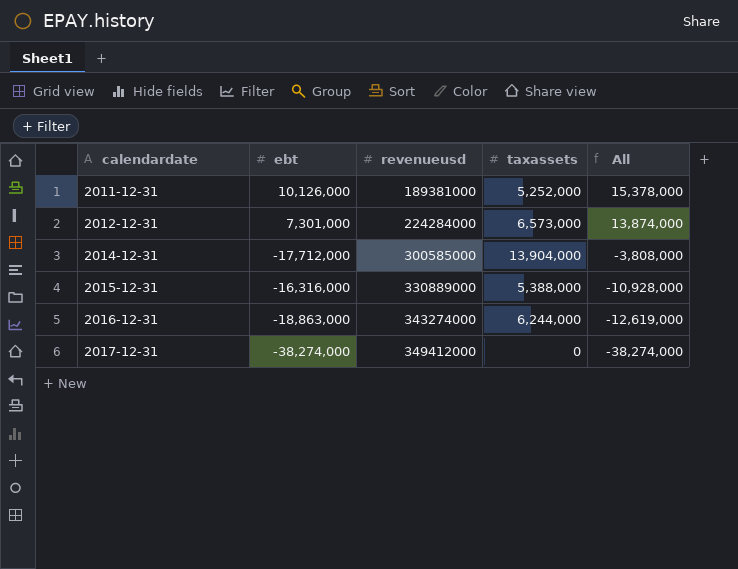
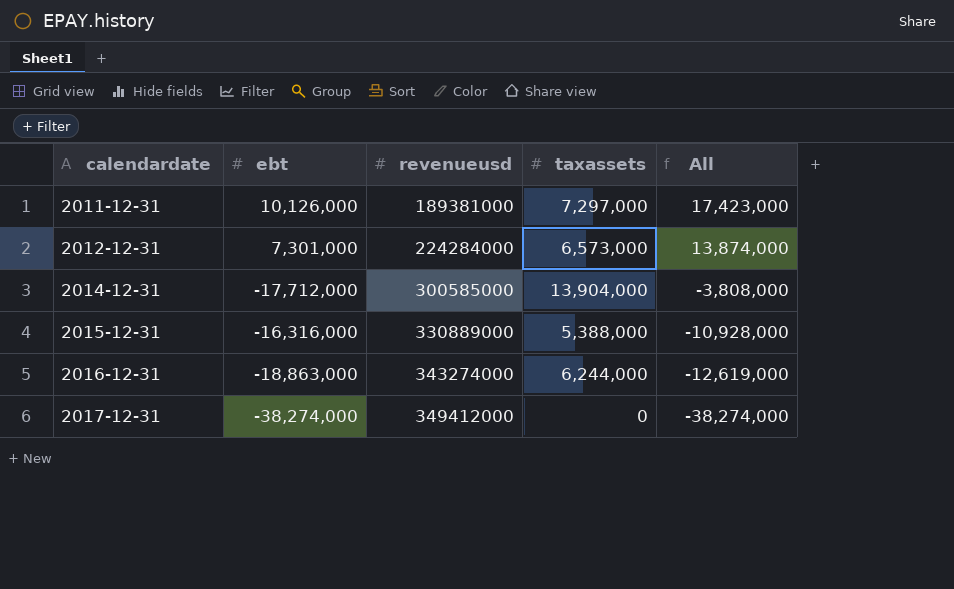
2011-12-31 | taxassets: 5,252,000 -> 7,297,000
2011-12-31 | All: 15,378,000 -> 17,423,000

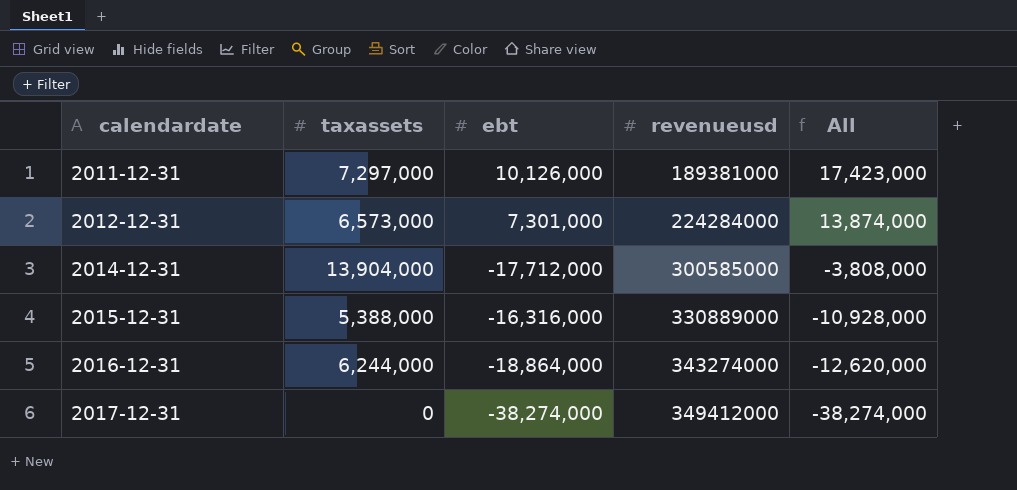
column taxassets | position: 4 -> 2
2016-12-31 | ebt: -18,863,000 -> -18,864,000
2016-12-31 | All: -12,619,000 -> -12,620,000

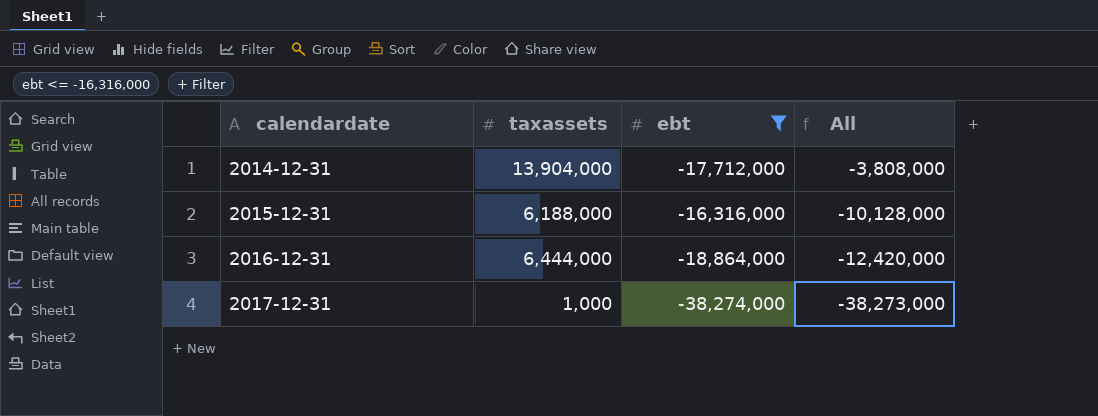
filter: none -> ebt <= -16,316,000
column revenueusd | position: 4 -> none
2015-12-31 | taxassets: 5,388,000 -> 6,188,000
2015-12-31 | All: -10,928,000 -> -10,128,000
2016-12-31 | taxassets: 6,244,000 -> 6,444,000
2016-12-31 | All: -12,620,000 -> -12,420,000
2017-12-31 | taxassets: 0 -> 1,000
2017-12-31 | All: -38,274,000 -> -38,273,000

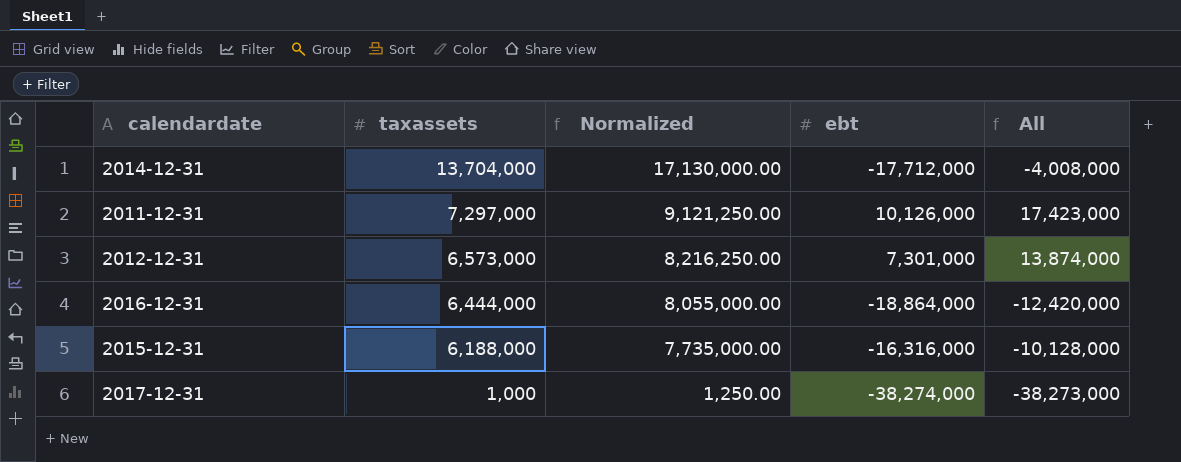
filter: ebt <= -16,316,000 -> none
row order: calendardate ascending -> taxassets descending
column Normalized | formula: none -> [taxassets] * 1.25
2014-12-31 | taxassets: 13,904,000 -> 13,704,000
2014-12-31 | All: -3,808,000 -> -4,008,000

